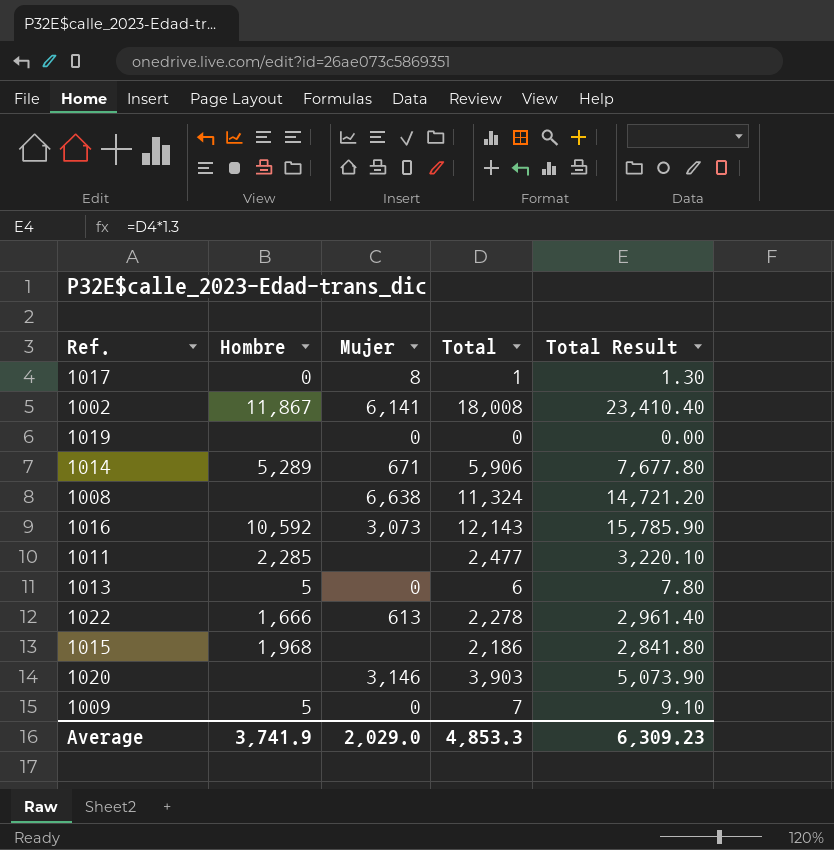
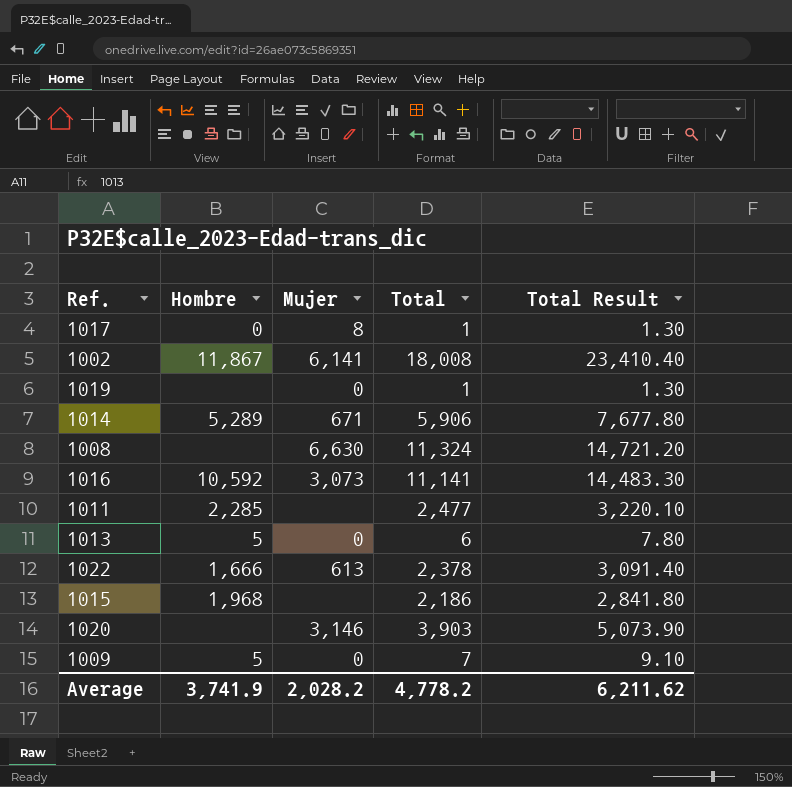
1019 | Total: 0 -> 1
1019 | Total Result: 0.00 -> 1.30
1008 | Mujer: 6,638 -> 6,630
1016 | Total: 12,143 -> 11,141
1016 | Total Result: 15,785.90 -> 14,483.30
1022 | Total: 2,278 -> 2,378
1022 | Total Result: 2,961.40 -> 3,091.40
Average | Mujer: 2,029.0 -> 2,028.2
Average | Total: 4,853.3 -> 4,778.2
Average | Total Result: 6,309.23 -> 6,211.62

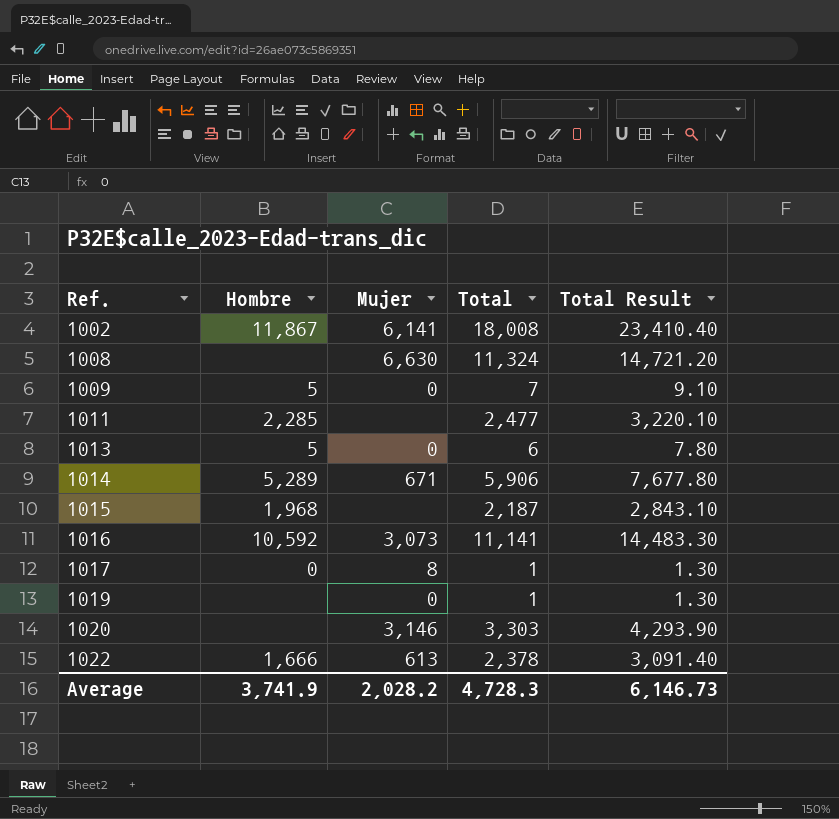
row order: none -> Ref. ascending
1015 | Total: 2,186 -> 2,187
1015 | Total Result: 2,841.80 -> 2,843.10
1020 | Total: 3,903 -> 3,303
1020 | Total Result: 5,073.90 -> 4,293.90
Average | Total: 4,778.2 -> 4,728.3
Average | Total Result: 6,211.62 -> 6,146.73

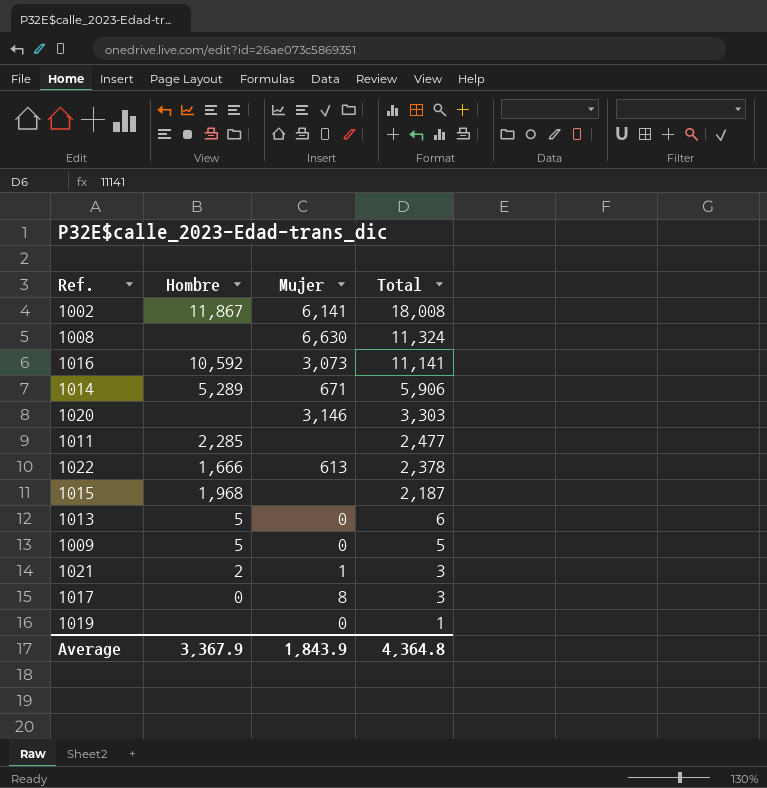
row order: Ref. ascending -> Total descending
column Total Result | formula: [Total] * 1.3 -> none
1009 | Total: 7 -> 5
row 1021: none -> 2 | 1 | 3
1017 | Total: 1 -> 3
Average | Hombre: 3,741.9 -> 3,367.9
Average | Mujer: 2,028.2 -> 1,843.9
Average | Total: 4,728.3 -> 4,364.8

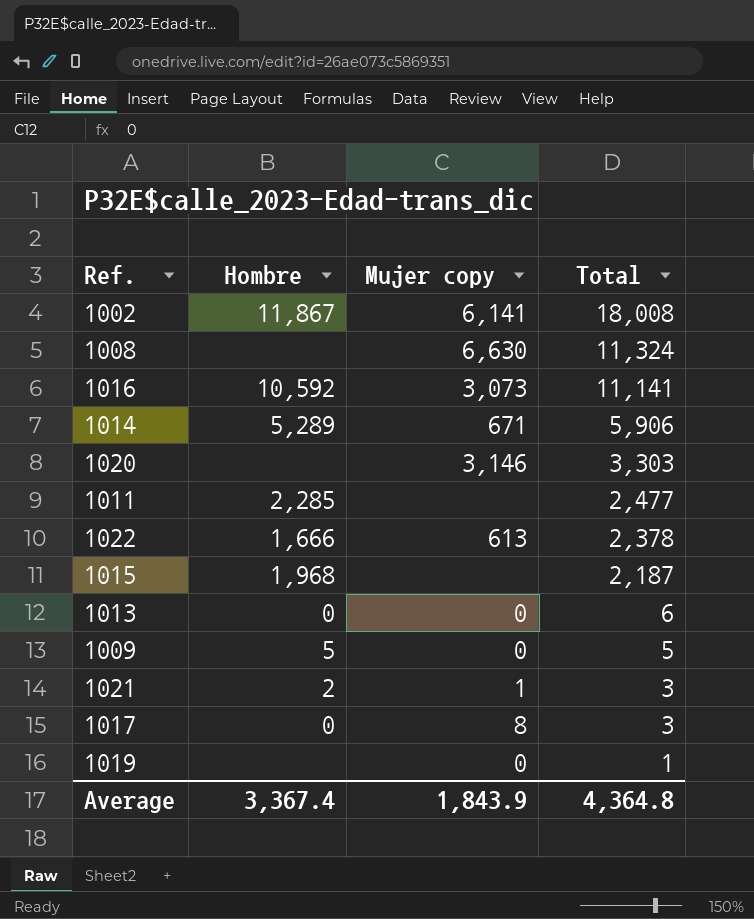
column name: Mujer -> Mujer copy
1013 | Hombre: 5 -> 0
Average | Hombre: 3,367.9 -> 3,367.4

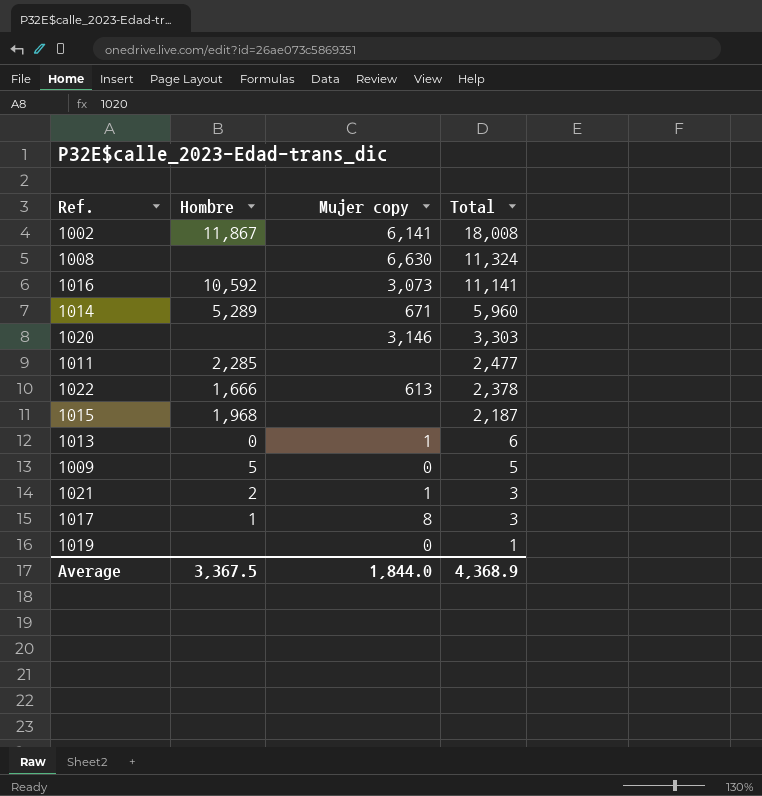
1014 | Total: 5,906 -> 5,960
1013 | Mujer copy: 0 -> 1
1017 | Hombre: 0 -> 1
Average | Hombre: 3,367.4 -> 3,367.5
Average | Mujer copy: 1,843.9 -> 1,844.0
Average | Total: 4,364.8 -> 4,368.9

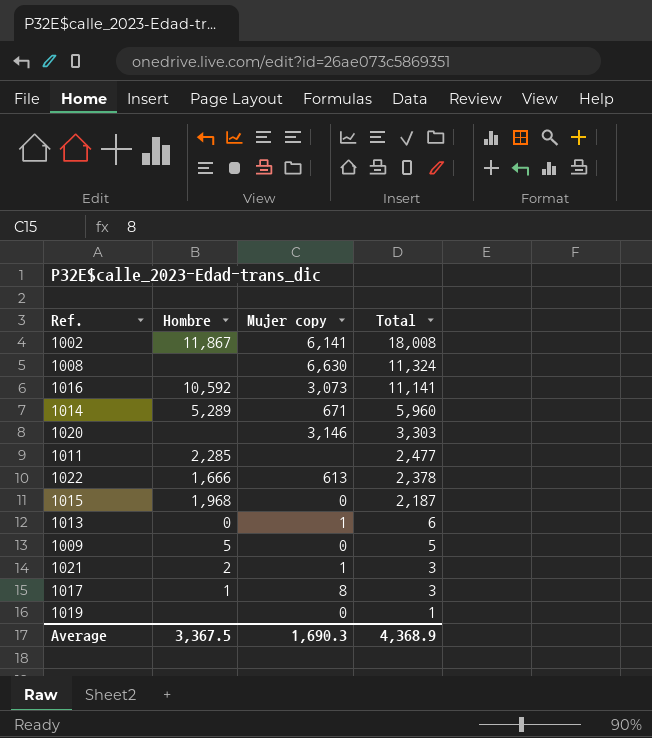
1015 | Mujer copy: none -> 0
Average | Mujer copy: 1,844.0 -> 1,690.3

